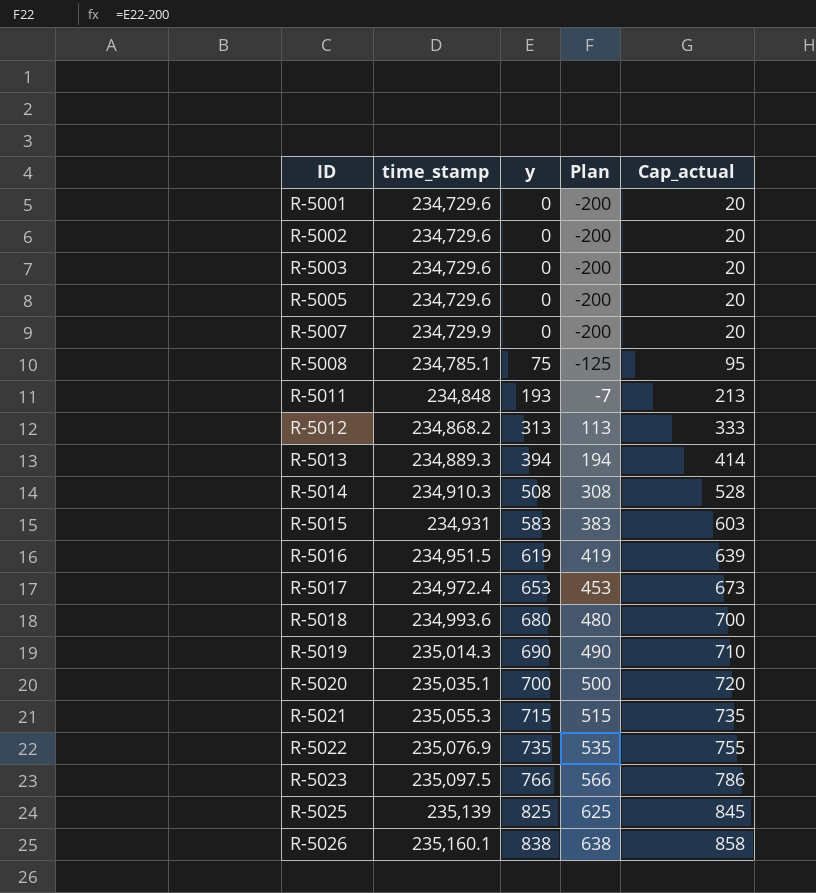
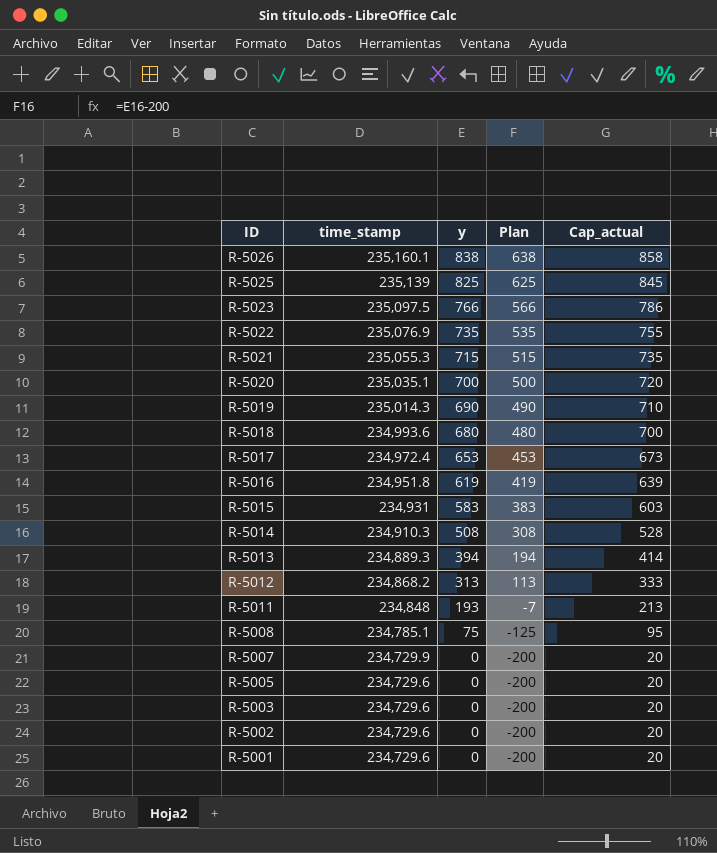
row order: ID ascending -> ID descending
R-5016 | time_stamp: 234,951.5 -> 234,951.8

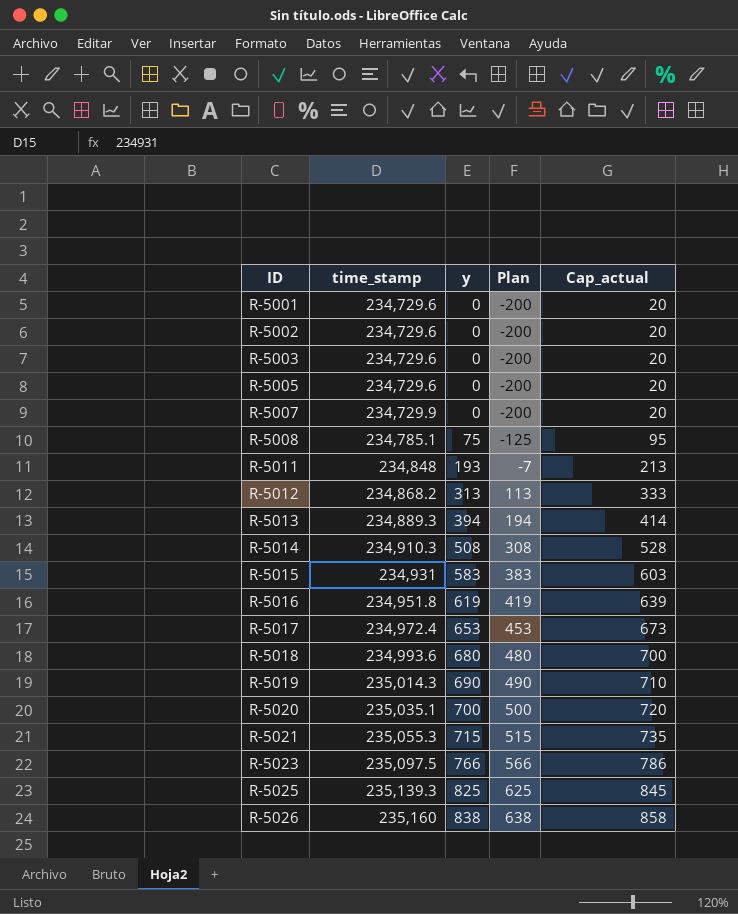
row order: ID descending -> ID ascending
row R-5022: 235,076.9 | 735 | 535 | 755 -> none
R-5025 | time_stamp: 235,139 -> 235,139.3
R-5026 | time_stamp: 235,160.1 -> 235,160

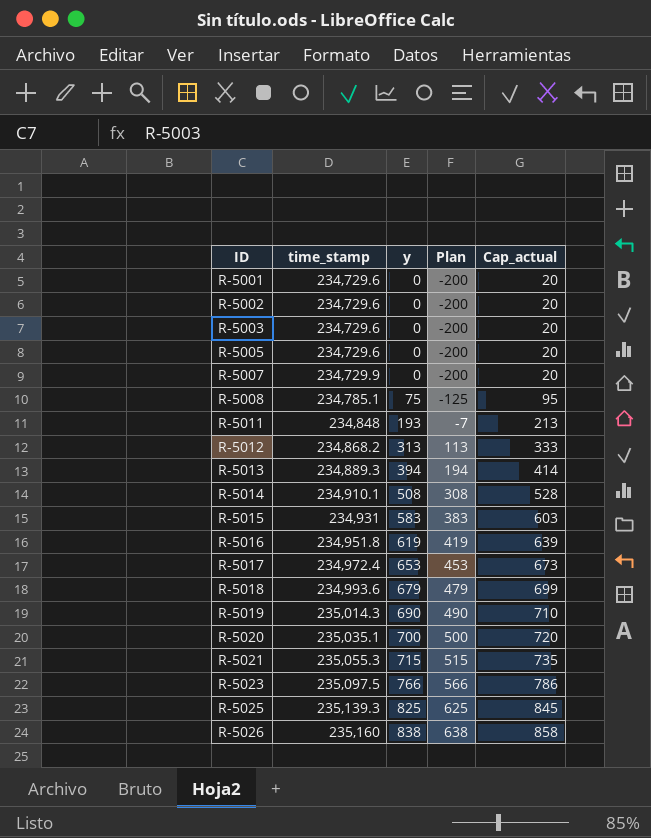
R-5014 | time_stamp: 234,910.3 -> 234,910.1
R-5018 | y: 680 -> 679
R-5018 | Plan: 480 -> 479
R-5018 | Cap_actual: 700 -> 699

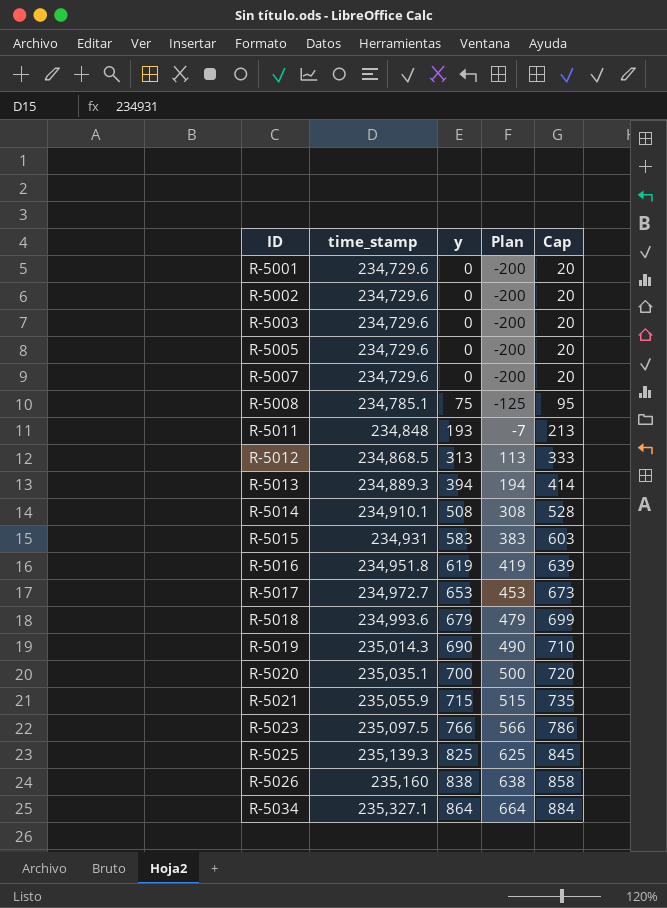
column name: Cap_actual -> Cap
R-5007 | time_stamp: 234,729.9 -> 234,729.6
R-5012 | time_stamp: 234,868.2 -> 234,868.5
R-5017 | time_stamp: 234,972.4 -> 234,972.7
R-5021 | time_stamp: 235,055.3 -> 235,055.9
row R-5034: none -> 235,327.1 | 864 | 664 | 884

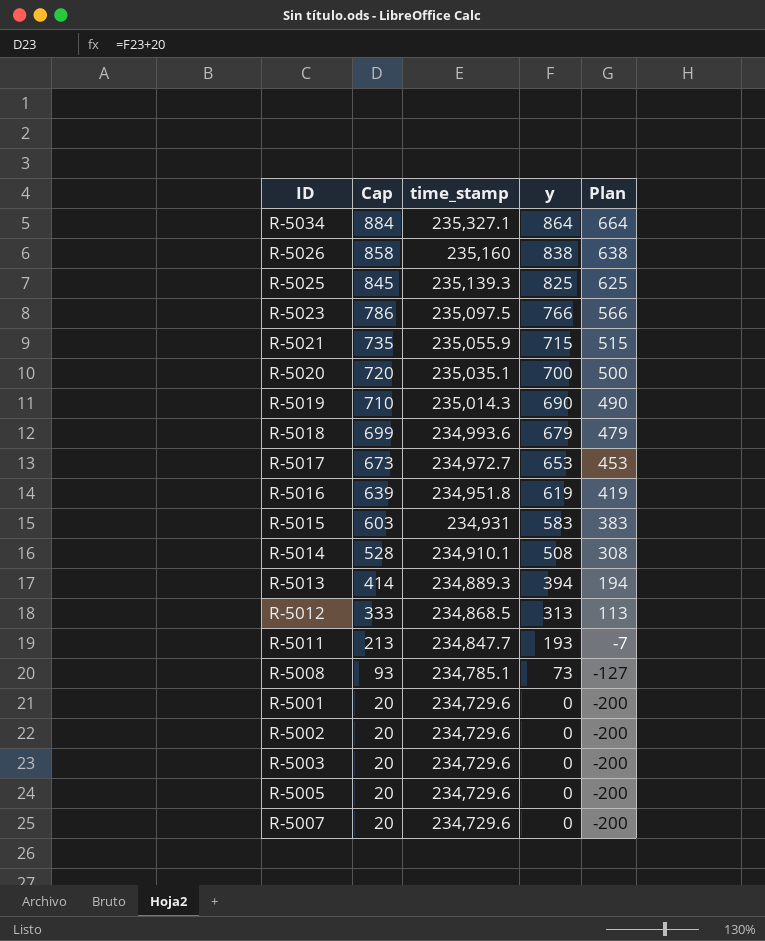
row order: ID ascending -> Cap descending
column Cap | position: 5 -> 2
R-5011 | time_stamp: 234,848 -> 234,847.7
R-5008 | Cap: 95 -> 93
R-5008 | y: 75 -> 73
R-5008 | Plan: -125 -> -127

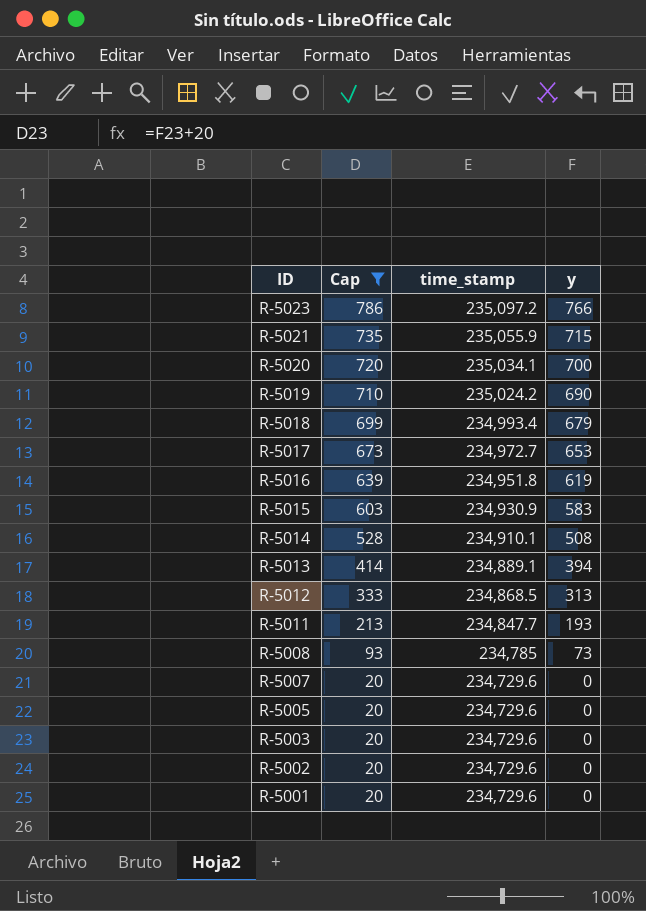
filter: none -> Cap <= 786
row order: Cap descending -> ID descending
column Plan | formula: [y] - 200 -> none
R-5023 | time_stamp: 235,097.5 -> 235,097.2
R-5020 | time_stamp: 235,035.1 -> 235,034.1
R-5019 | time_stamp: 235,014.3 -> 235,024.2
R-5018 | time_stamp: 234,993.6 -> 234,993.4
R-5015 | time_stamp: 234,931 -> 234,930.9
R-5013 | time_stamp: 234,889.3 -> 234,889.1
R-5008 | time_stamp: 234,785.1 -> 234,785

